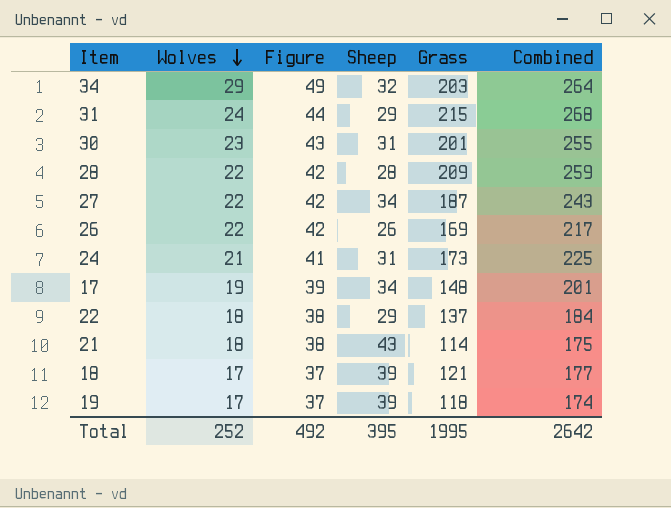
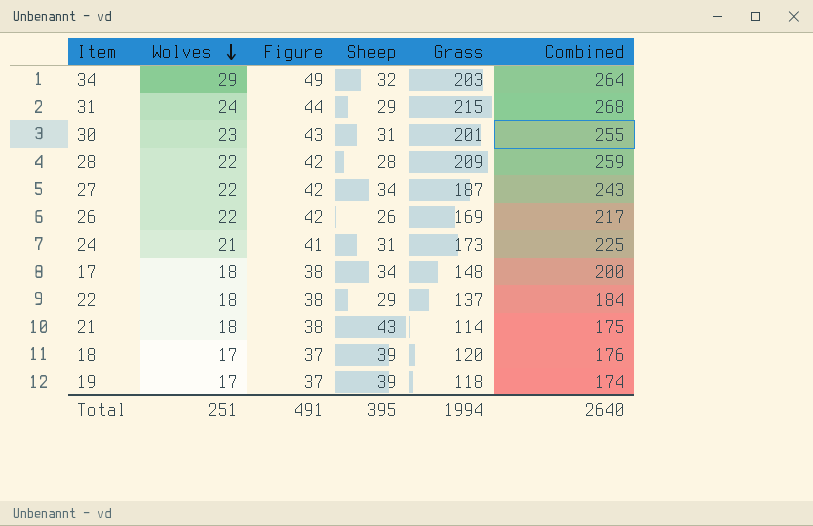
17 | Wolves: 19 -> 18
17 | Figure: 39 -> 38
17 | Combined: 201 -> 200
18 | Grass: 121 -> 120
18 | Combined: 177 -> 176
Total | Wolves: 252 -> 251
Total | Figure: 492 -> 491
Total | Grass: 1995 -> 1994
Total | Combined: 2642 -> 2640

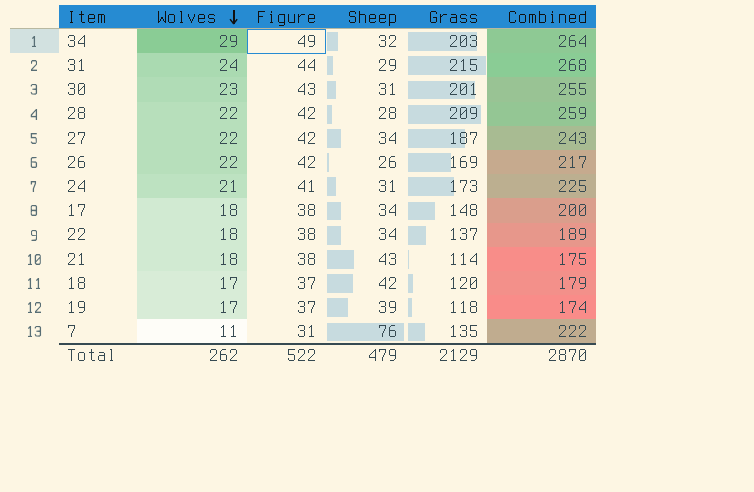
22 | Sheep: 29 -> 34
22 | Combined: 184 -> 189
18 | Sheep: 39 -> 42
18 | Combined: 176 -> 179
row 7: none -> 11 | 31 | 76 | 135 | 222
Total | Wolves: 251 -> 262
Total | Figure: 491 -> 522
Total | Sheep: 395 -> 479
Total | Grass: 1994 -> 2129
Total | Combined: 2640 -> 2870

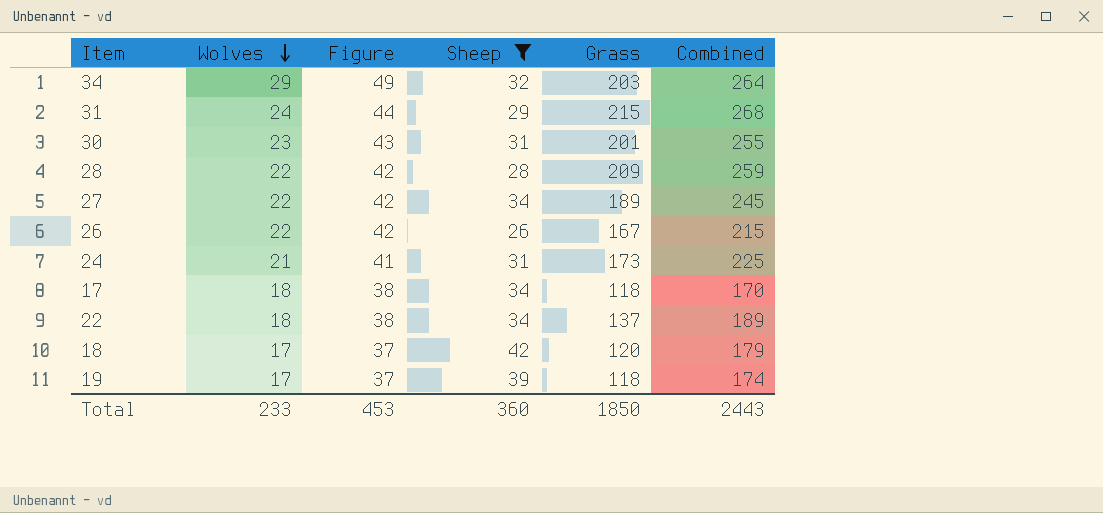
filter: none -> Sheep <= 42
27 | Grass: 187 -> 189
27 | Combined: 243 -> 245
26 | Grass: 169 -> 167
26 | Combined: 217 -> 215
17 | Grass: 148 -> 118
17 | Combined: 200 -> 170
Total | Wolves: 262 -> 233
Total | Figure: 522 -> 453
Total | Sheep: 479 -> 360
Total | Grass: 2129 -> 1850
Total | Combined: 2870 -> 2443

